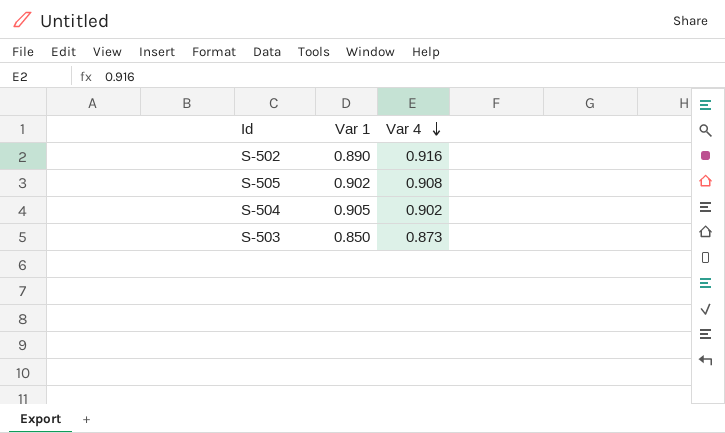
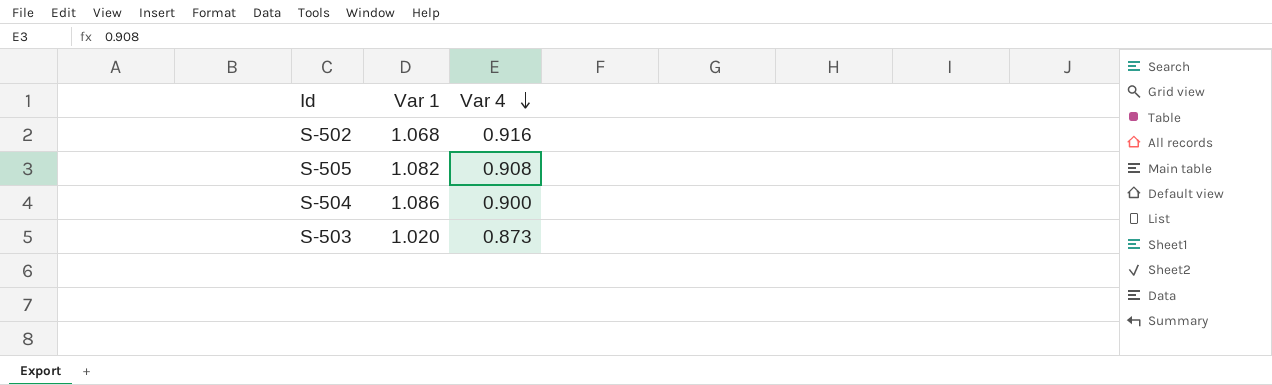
S-502 | Var 1: 0.890 -> 1.068
S-505 | Var 1: 0.902 -> 1.082
S-504 | Var 1: 0.905 -> 1.086
S-504 | Var 4: 0.902 -> 0.900
S-503 | Var 1: 0.850 -> 1.020

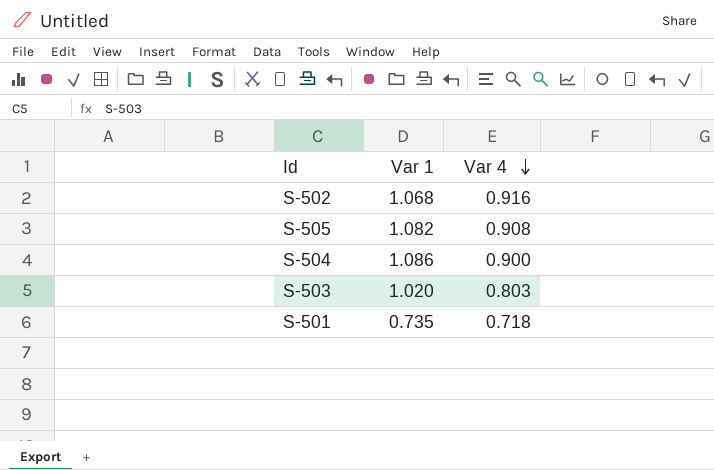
S-503 | Var 4: 0.873 -> 0.803
row S-501: none -> 0.735 | 0.718

